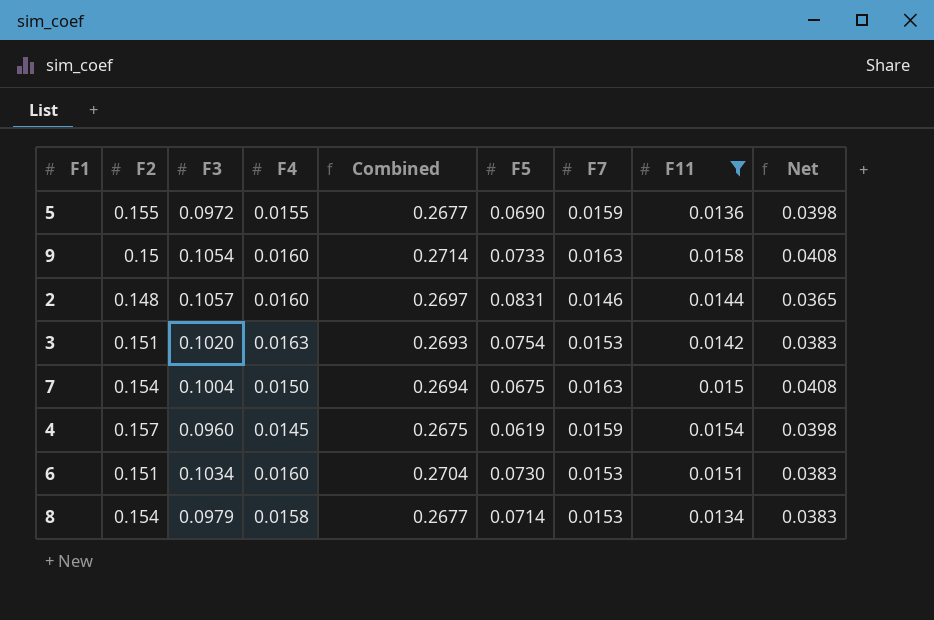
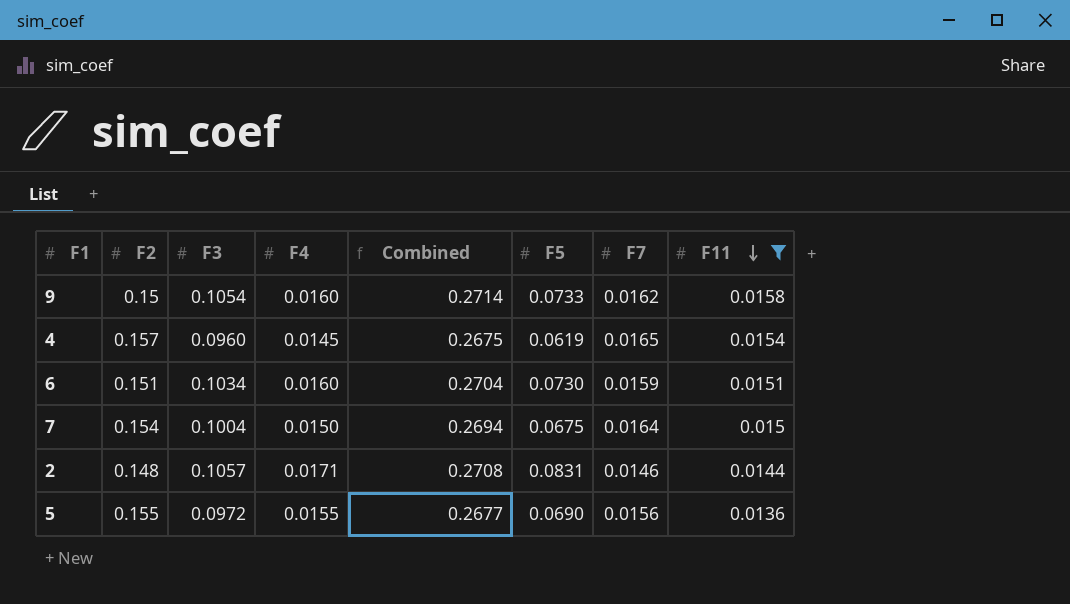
row order: none -> F11 descending
column Net | formula: [F7] * 2.5 -> none
row 3: 0.151 | 0.1020 | 0.0163 | 0.2693 | 0.0754 | 0.0153 | 0.0142 | 0.0383 -> none
row 8: 0.154 | 0.0979 | 0.0158 | 0.2677 | 0.0714 | 0.0153 | 0.0134 | 0.0383 -> none
9 | F7: 0.0163 -> 0.0162
4 | F7: 0.0159 -> 0.0165
6 | F7: 0.0153 -> 0.0159
7 | F7: 0.0163 -> 0.0164
2 | F4: 0.0160 -> 0.0171
2 | Combined: 0.2697 -> 0.2708
5 | F7: 0.0159 -> 0.0156

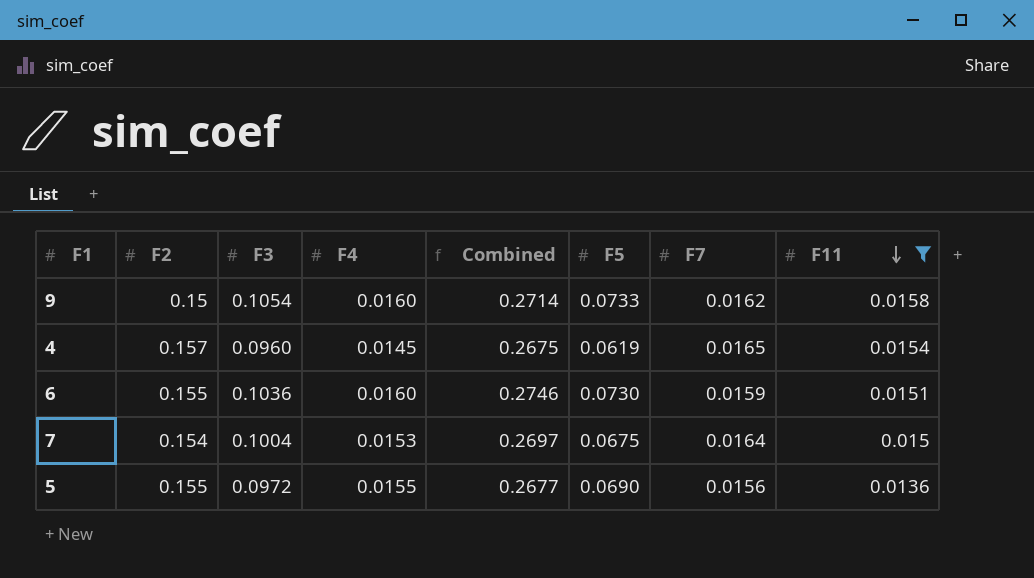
row 2: 0.148 | 0.1057 | 0.0171 | 0.2708 | 0.0831 | 0.0146 | 0.0144 -> none
6 | F2: 0.151 -> 0.155
6 | F3: 0.1034 -> 0.1036
6 | Combined: 0.2704 -> 0.2746
7 | F4: 0.0150 -> 0.0153
7 | Combined: 0.2694 -> 0.2697

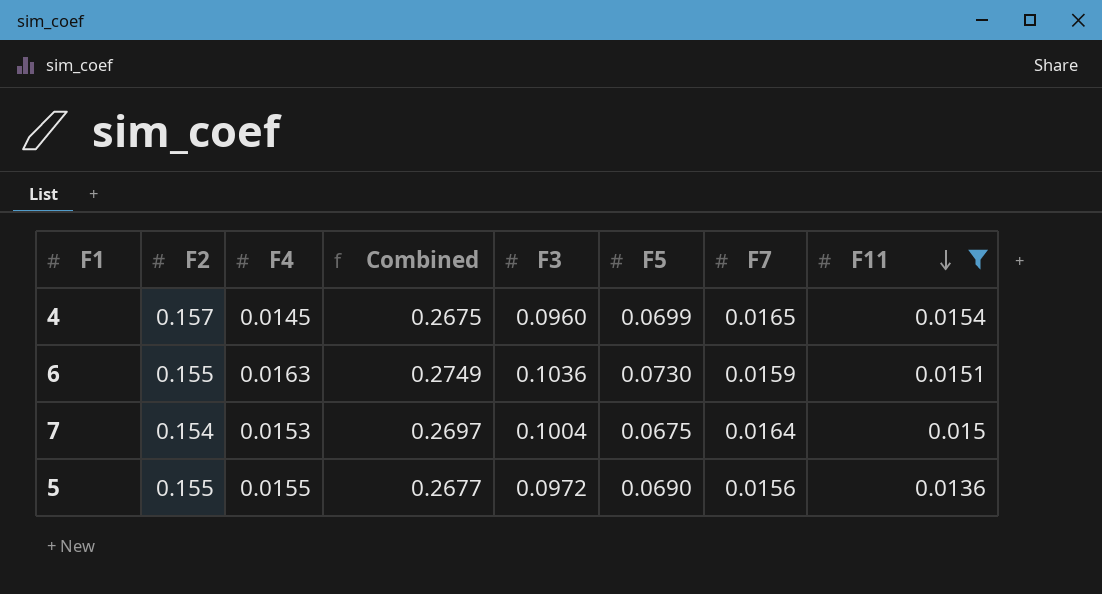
column F3 | position: 3 -> 5
row 9: 0.15 | 0.1054 | 0.0160 | 0.2714 | 0.0733 | 0.0162 | 0.0158 -> none
4 | F5: 0.0619 -> 0.0699
6 | F4: 0.0160 -> 0.0163
6 | Combined: 0.2746 -> 0.2749

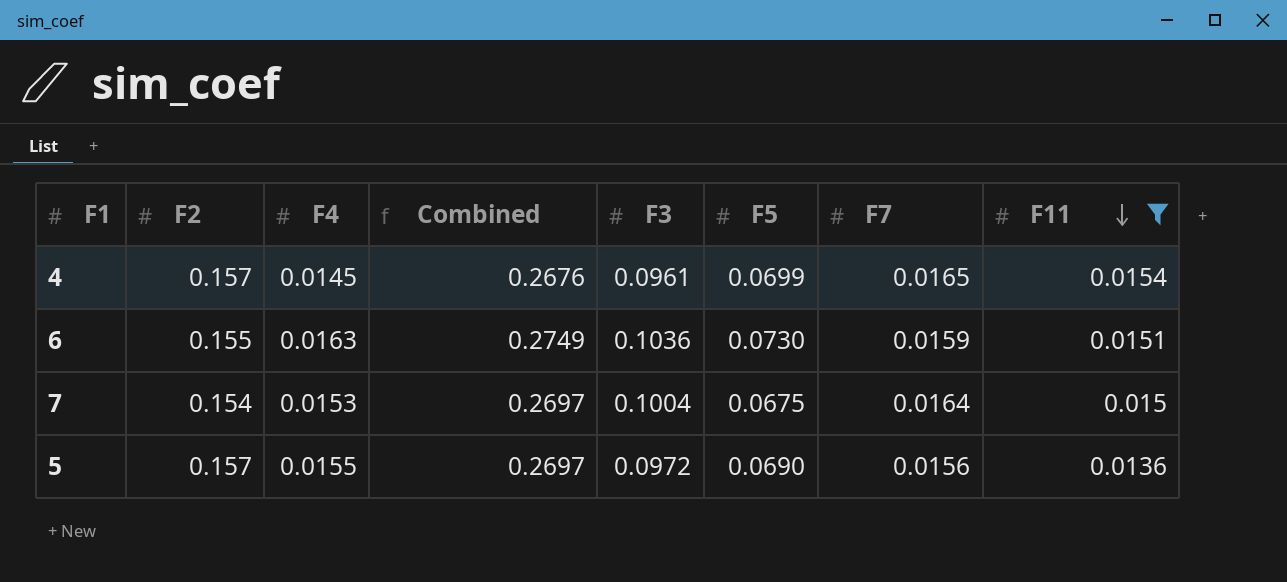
4 | Combined: 0.2675 -> 0.2676
4 | F3: 0.0960 -> 0.0961
5 | F2: 0.155 -> 0.157
5 | Combined: 0.2677 -> 0.2697

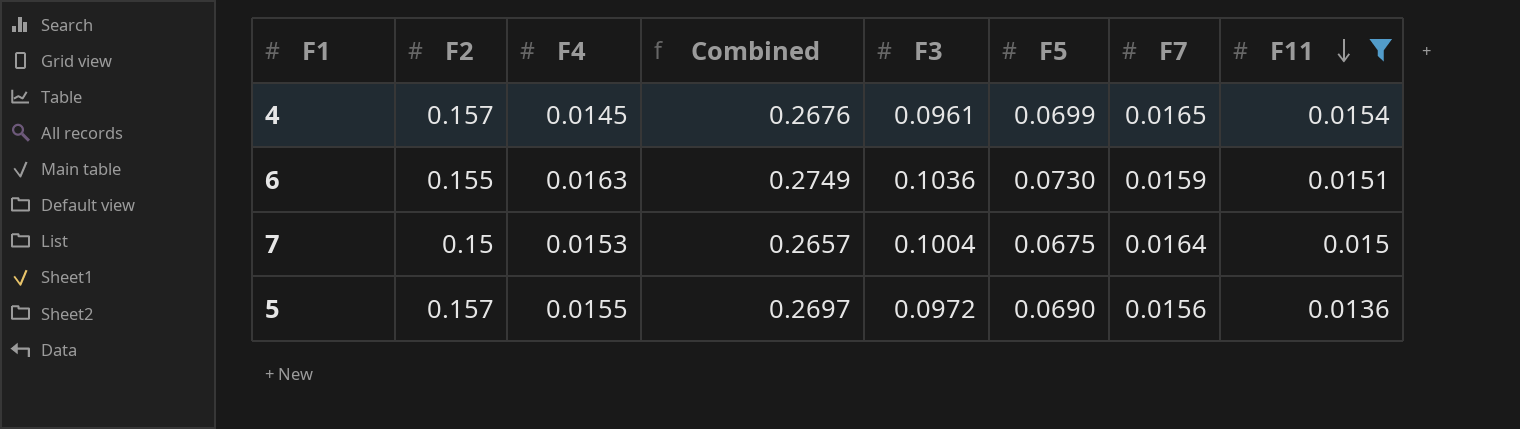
7 | F2: 0.154 -> 0.15
7 | Combined: 0.2697 -> 0.2657

